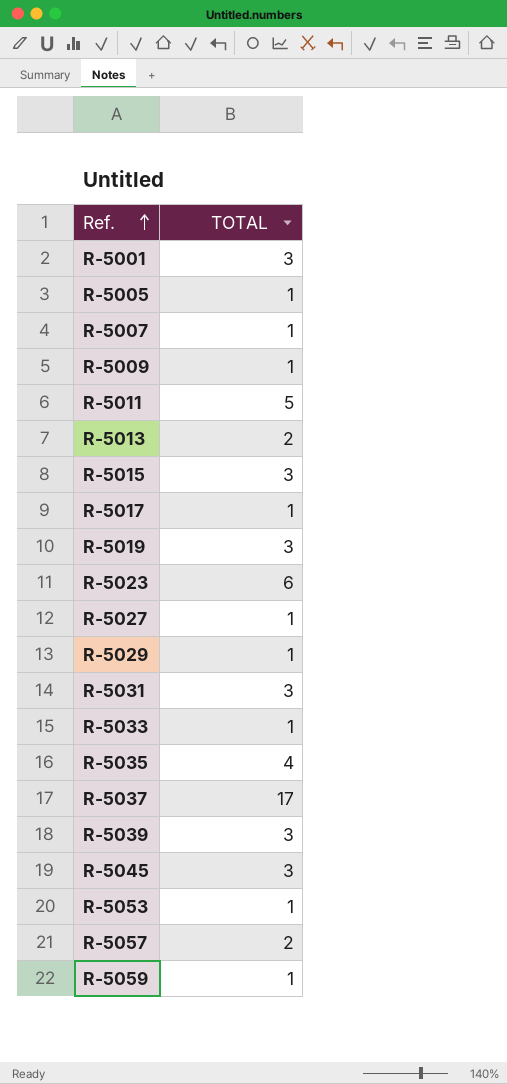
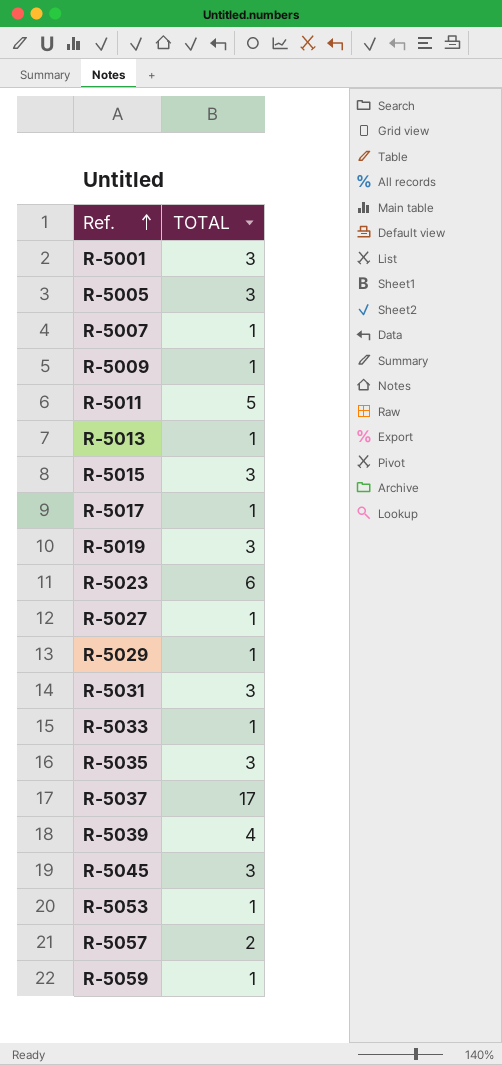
R-5005 | TOTAL: 1 -> 3
R-5013 | TOTAL: 2 -> 1
R-5035 | TOTAL: 4 -> 3
R-5039 | TOTAL: 3 -> 4

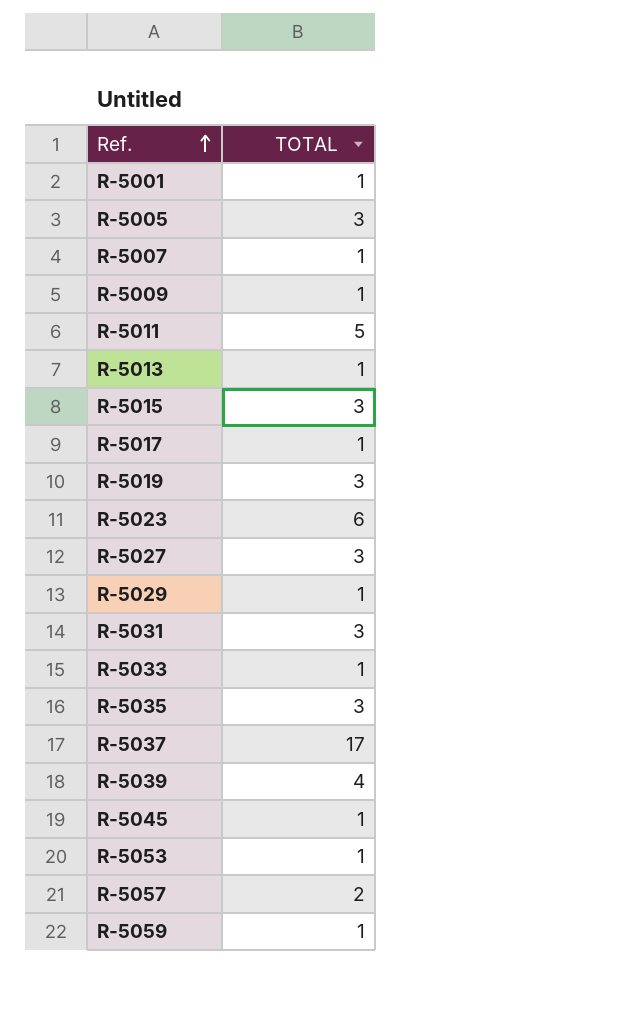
R-5001 | TOTAL: 3 -> 1
R-5027 | TOTAL: 1 -> 3
R-5045 | TOTAL: 3 -> 1

